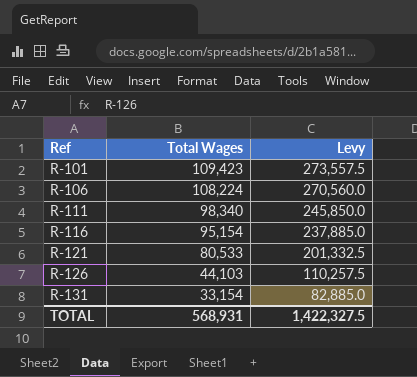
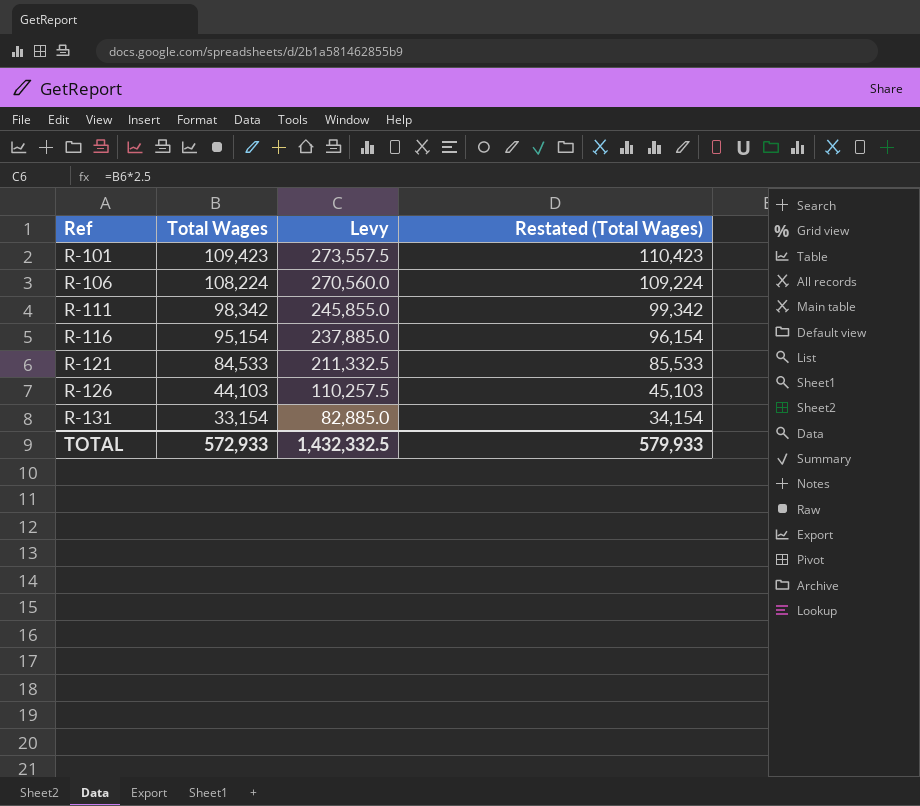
column Restated (Total Wages) | formula: none -> [Total Wages] + 1000
R-111 | Total Wages: 98,340 -> 98,342
R-111 | Levy: 245,850.0 -> 245,855.0
R-121 | Total Wages: 80,533 -> 84,533
R-121 | Levy: 201,332.5 -> 211,332.5
TOTAL | Total Wages: 568,931 -> 572,933
TOTAL | Levy: 1,422,327.5 -> 1,432,332.5

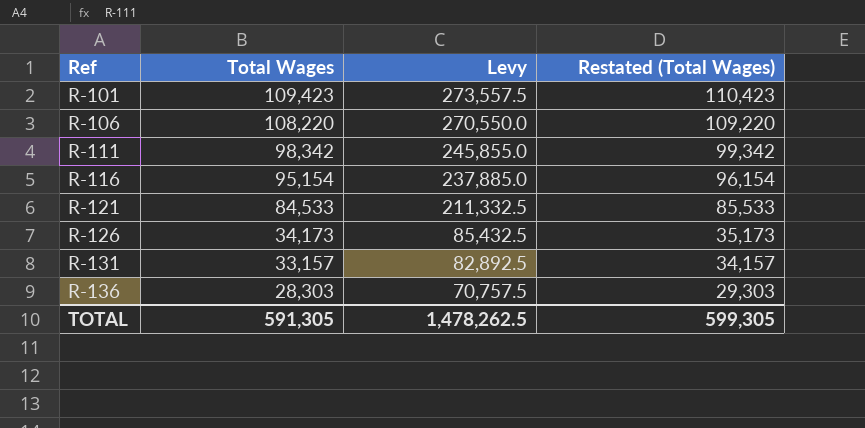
R-106 | Total Wages: 108,224 -> 108,220
R-106 | Levy: 270,560.0 -> 270,550.0
R-106 | Restated (Total Wages): 109,224 -> 109,220
R-126 | Total Wages: 44,103 -> 34,173
R-126 | Levy: 110,257.5 -> 85,432.5
R-126 | Restated (Total Wages): 45,103 -> 35,173
R-131 | Total Wages: 33,154 -> 33,157
R-131 | Levy: 82,885.0 -> 82,892.5
R-131 | Restated (Total Wages): 34,154 -> 34,157
row R-136: none -> 28,303 | 70,757.5 | 29,303
TOTAL | Total Wages: 572,933 -> 591,305
TOTAL | Levy: 1,432,332.5 -> 1,478,262.5
TOTAL | Restated (Total Wages): 579,933 -> 599,305

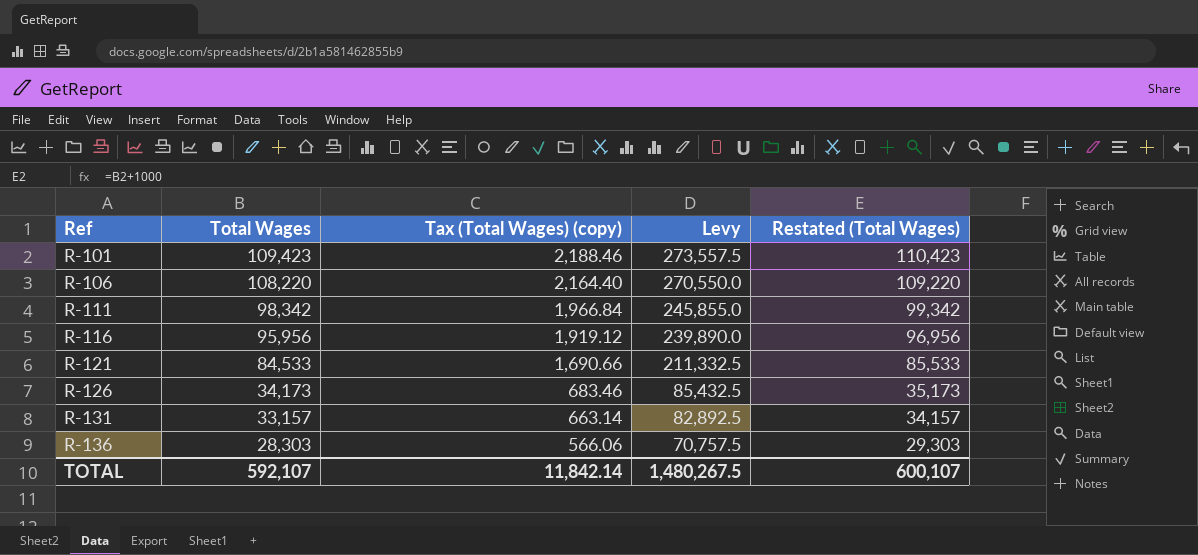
column Tax (Total Wages) (copy) | formula: none -> [Total Wages] * 0.02
R-116 | Total Wages: 95,154 -> 95,956
R-116 | Levy: 237,885.0 -> 239,890.0
R-116 | Restated (Total Wages): 96,154 -> 96,956
TOTAL | Total Wages: 591,305 -> 592,107
TOTAL | Levy: 1,478,262.5 -> 1,480,267.5
TOTAL | Restated (Total Wages): 599,305 -> 600,107

